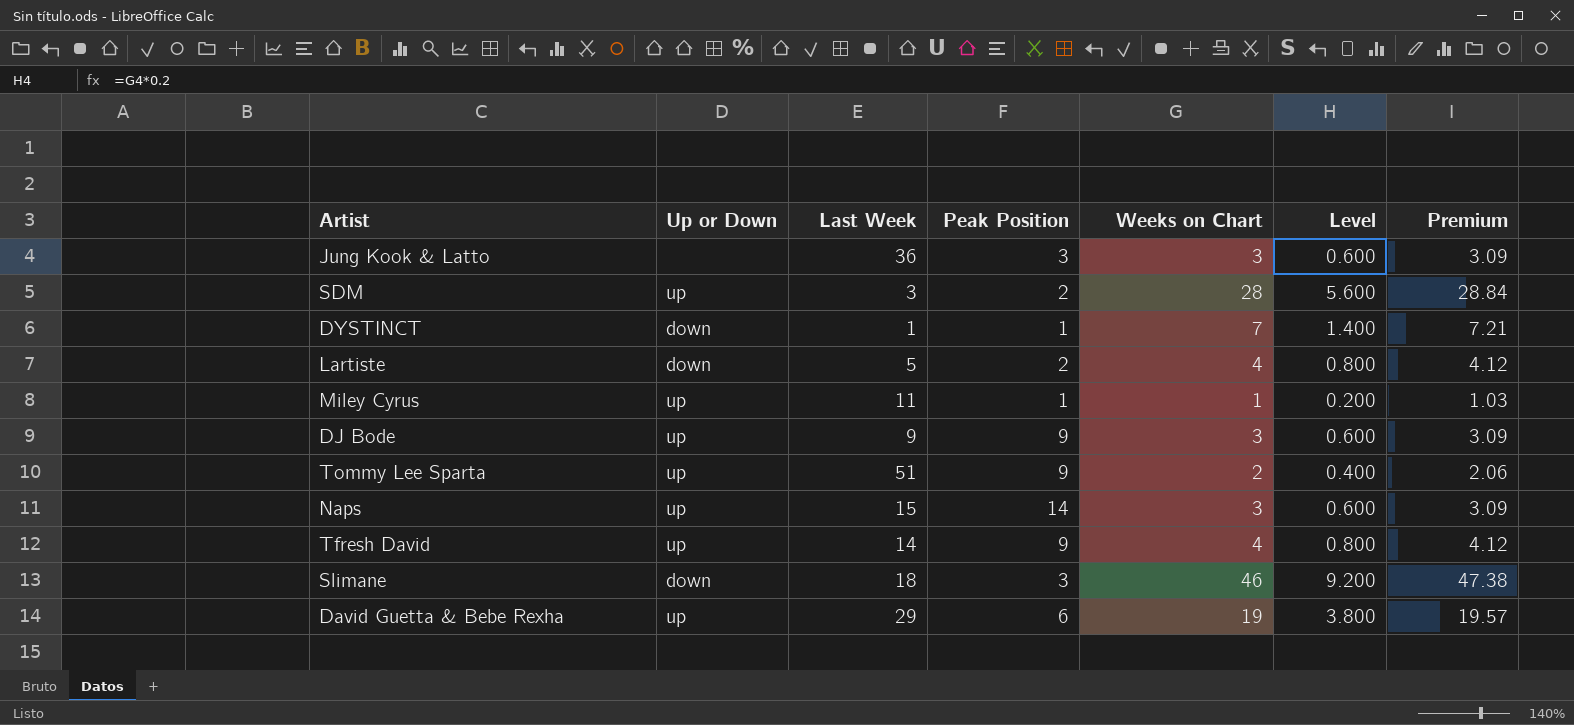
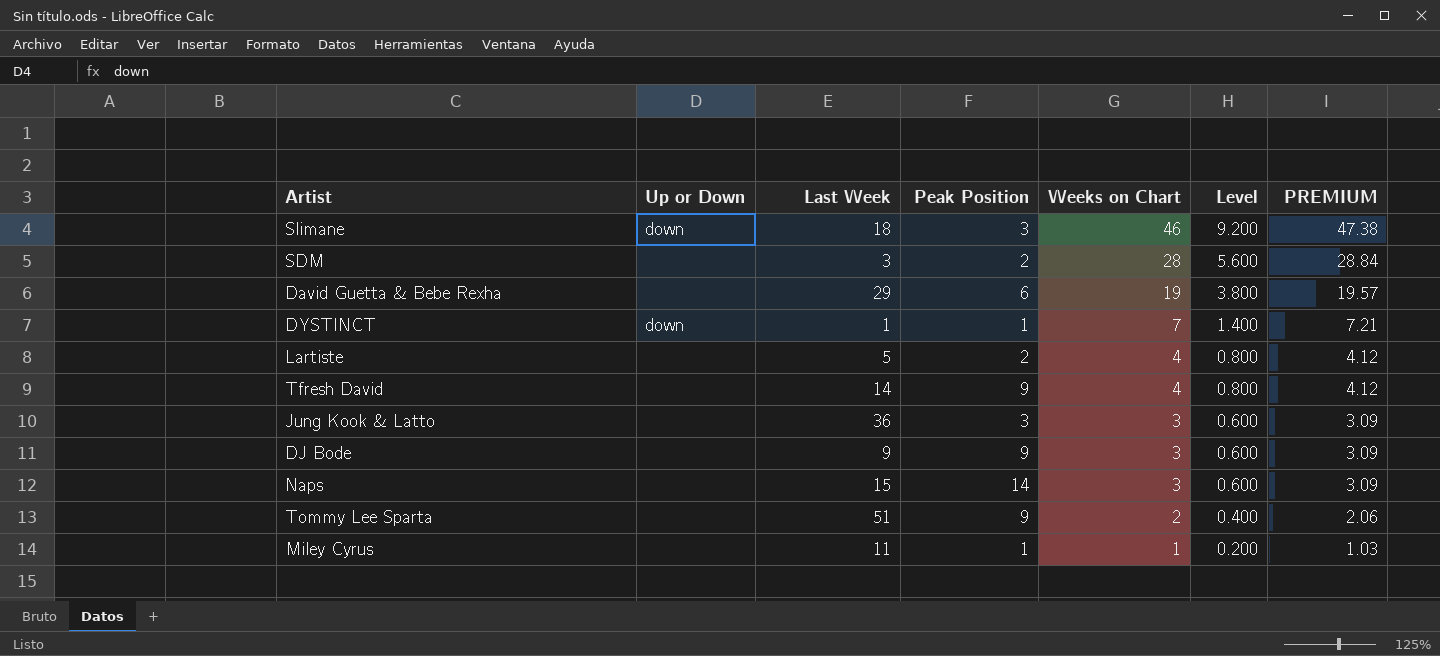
row order: none -> Weeks on Chart descending
column name: Premium -> PREMIUM
SDM | Up or Down: up -> none
David Guetta & Bebe Rexha | Up or Down: up -> none
Lartiste | Up or Down: down -> none
Tfresh David | Up or Down: up -> none
DJ Bode | Up or Down: up -> none
Naps | Up or Down: up -> none
Tommy Lee Sparta | Up or Down: up -> none
Miley Cyrus | Up or Down: up -> none

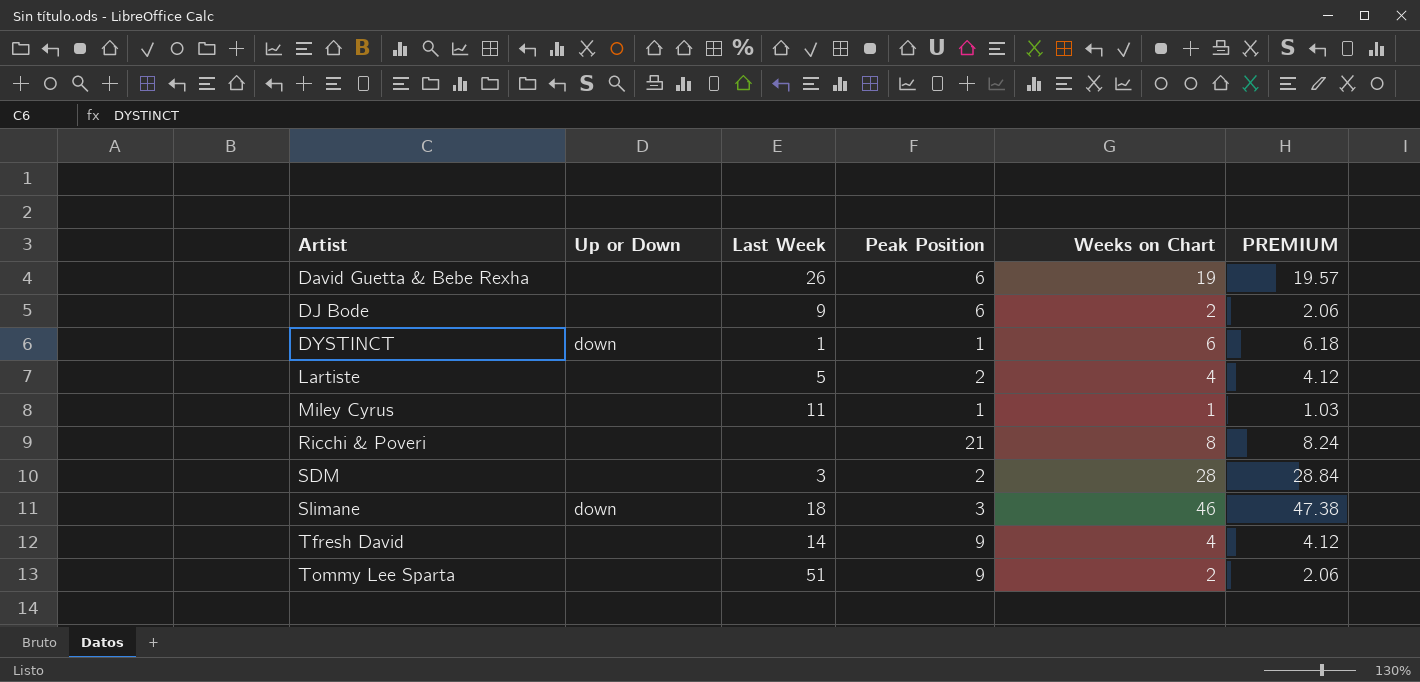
row order: Weeks on Chart descending -> Artist ascending
column Level | formula: [Weeks on Chart] * 0.2 -> none
row Jung Kook & Latto: none | 36 | 3 | 3 | 0.600 | 3.09 -> none
row Naps: none | 15 | 14 | 3 | 0.600 | 3.09 -> none
David Guetta & Bebe Rexha | Last Week: 29 -> 26
DJ Bode | Peak Position: 9 -> 6
DJ Bode | Weeks on Chart: 3 -> 2
DJ Bode | PREMIUM: 3.09 -> 2.06
DYSTINCT | Weeks on Chart: 7 -> 6
DYSTINCT | PREMIUM: 7.21 -> 6.18
row Ricchi & Poveri: none -> none | none | 21 | 8 | 8.24

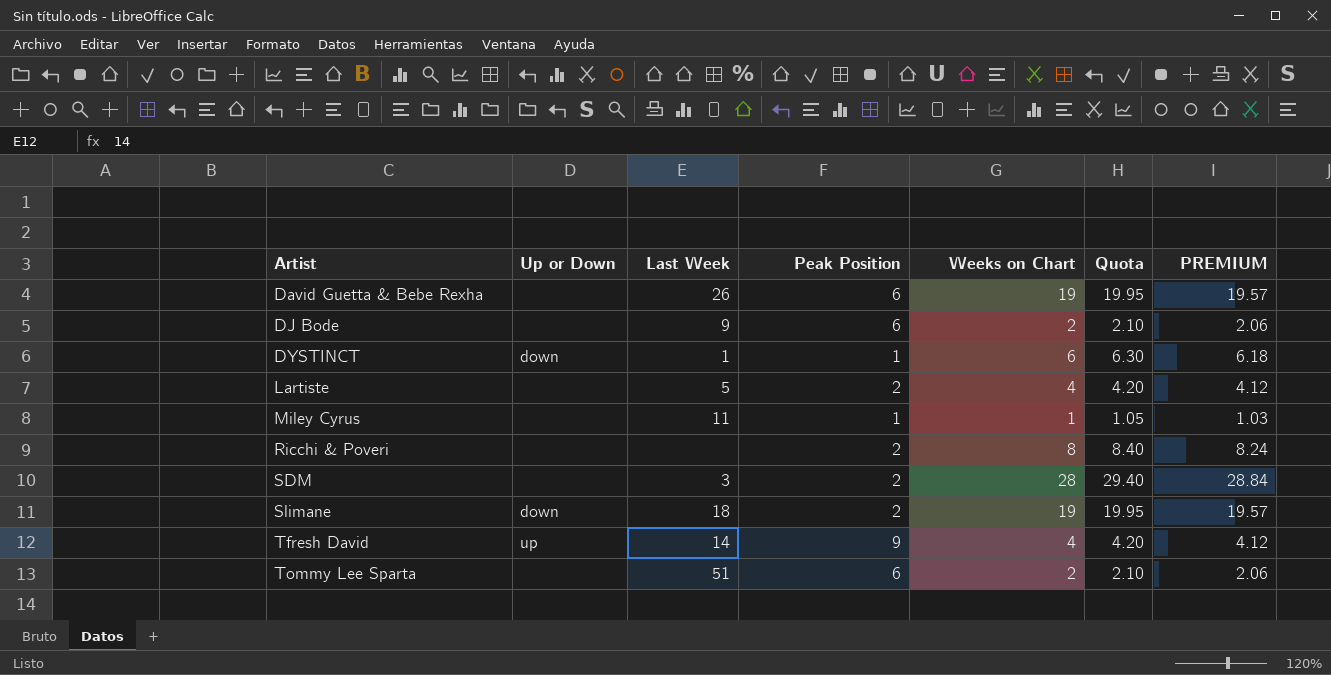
column Quota | formula: none -> [Weeks on Chart] * 1.05
Ricchi & Poveri | Peak Position: 21 -> 2
Slimane | Peak Position: 3 -> 2
Slimane | Weeks on Chart: 46 -> 19
Slimane | PREMIUM: 47.38 -> 19.57
Tfresh David | Up or Down: none -> up
Tommy Lee Sparta | Peak Position: 9 -> 6

